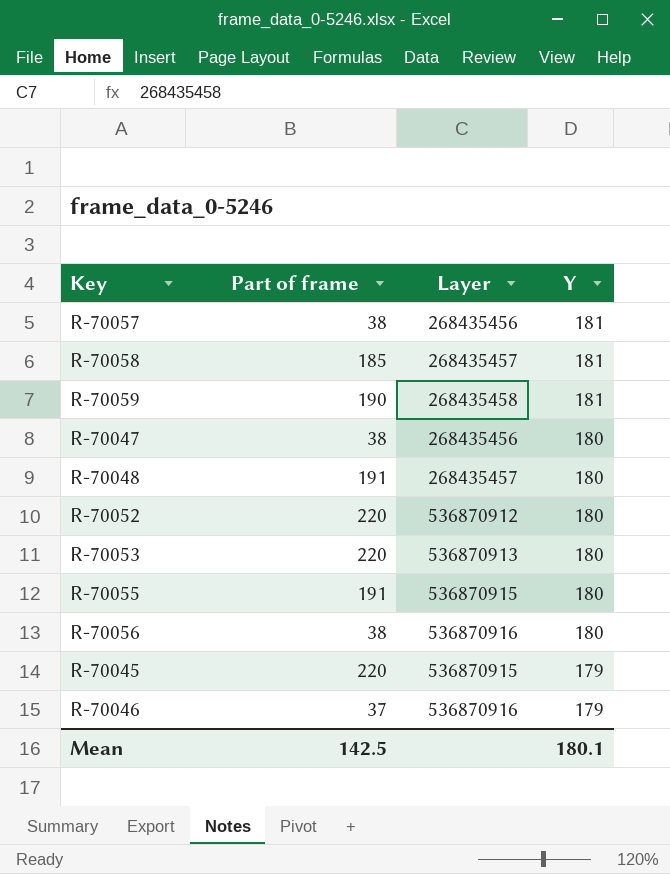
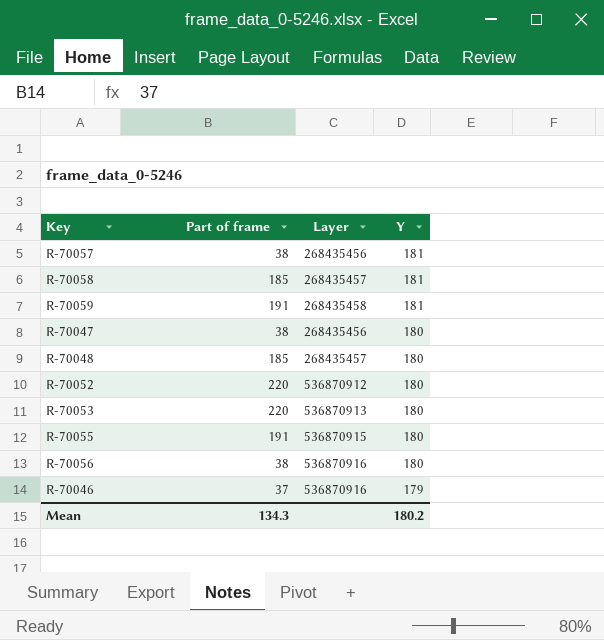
row R-70045: 220 | 536870915 | 179 -> none
R-70059 | Part of frame: 190 -> 191
R-70048 | Part of frame: 191 -> 185
Mean | Part of frame: 142.5 -> 134.3
Mean | Y: 180.1 -> 180.2

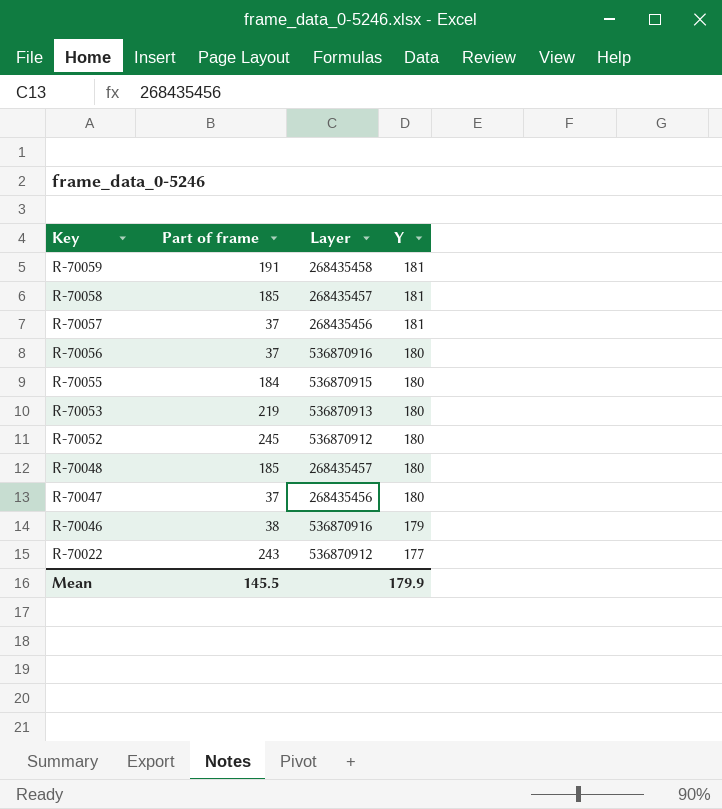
row order: Y descending -> Key descending
R-70057 | Part of frame: 38 -> 37
R-70056 | Part of frame: 38 -> 37
R-70055 | Part of frame: 191 -> 184
R-70053 | Part of frame: 220 -> 219
R-70052 | Part of frame: 220 -> 245
R-70047 | Part of frame: 38 -> 37
R-70046 | Part of frame: 37 -> 38
row R-70022: none -> 243 | 536870912 | 177
Mean | Part of frame: 134.3 -> 145.5
Mean | Y: 180.2 -> 179.9

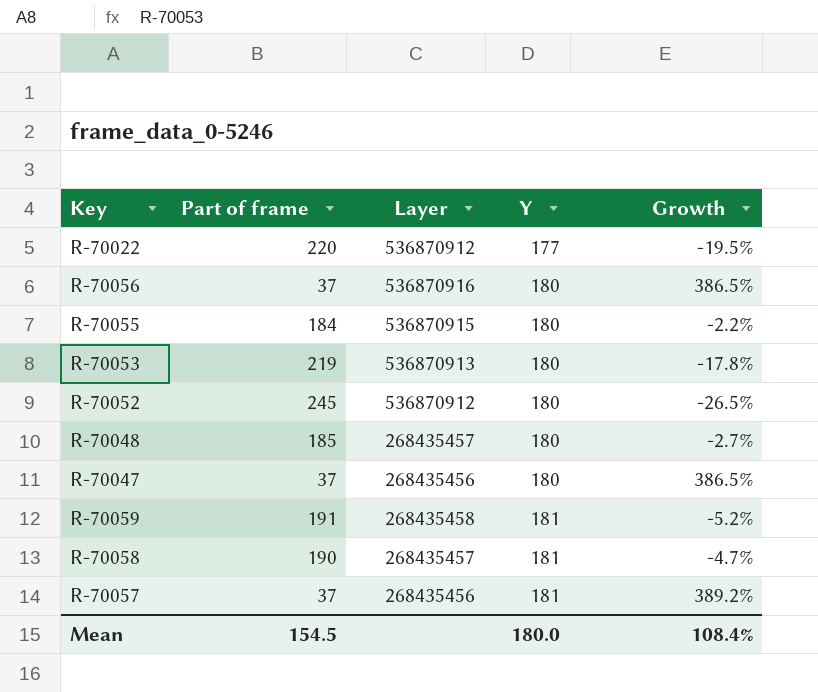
row order: Key descending -> Y ascending
column Growth | formula: none -> ([Y] - [Part of frame]) / [Part of frame]
row R-70046: 38 | 536870916 | 179 -> none
R-70022 | Part of frame: 243 -> 220
R-70058 | Part of frame: 185 -> 190
Mean | Part of frame: 145.5 -> 154.5
Mean | Y: 179.9 -> 180.0

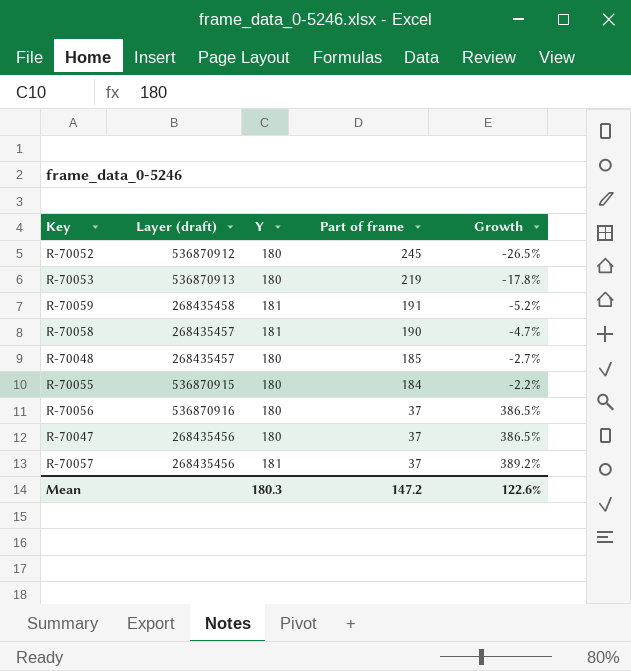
row order: Y ascending -> Part of frame descending
column name: Layer -> Layer (draft)
column Part of frame | position: 2 -> 4
row R-70022: 220 | 536870912 | 177 | -19.5% -> none
Mean | Y: 180.0 -> 180.3
Mean | Part of frame: 154.5 -> 147.2
Mean | Growth: 108.4% -> 122.6%

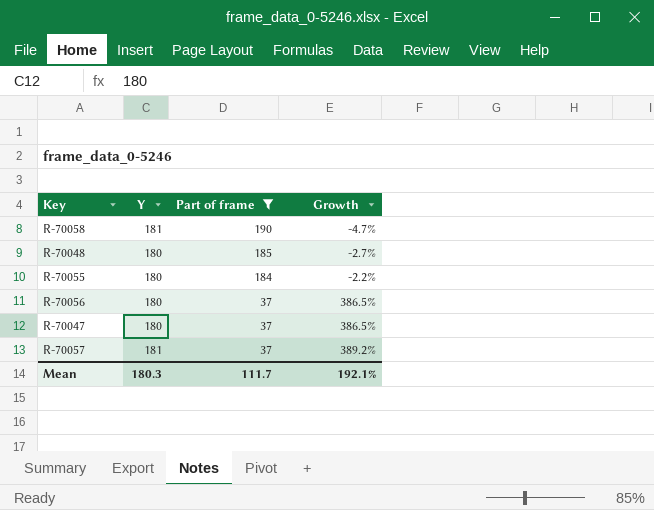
filter: none -> Part of frame <= 190
column Layer (draft) | position: 2 -> none
Mean | Part of frame: 147.2 -> 111.7
Mean | Growth: 122.6% -> 192.1%

